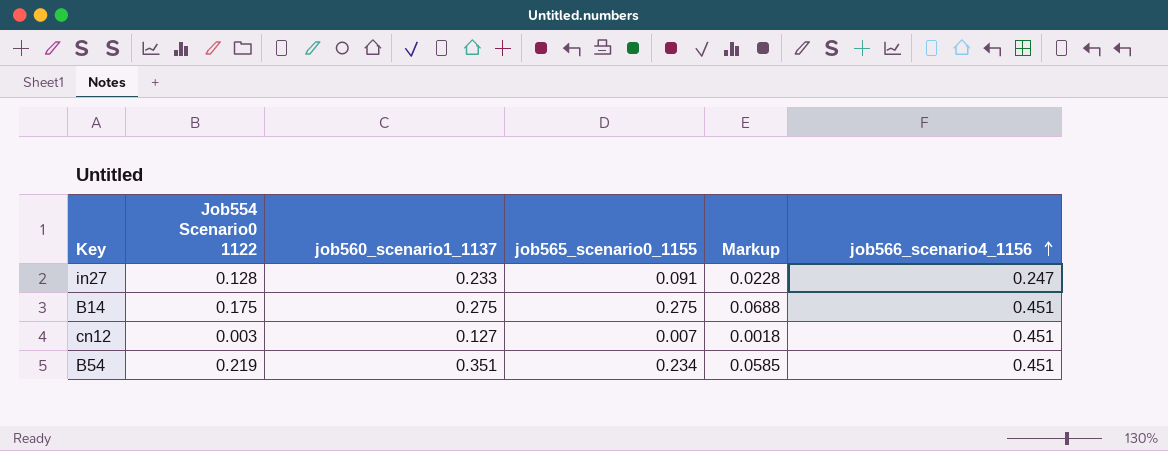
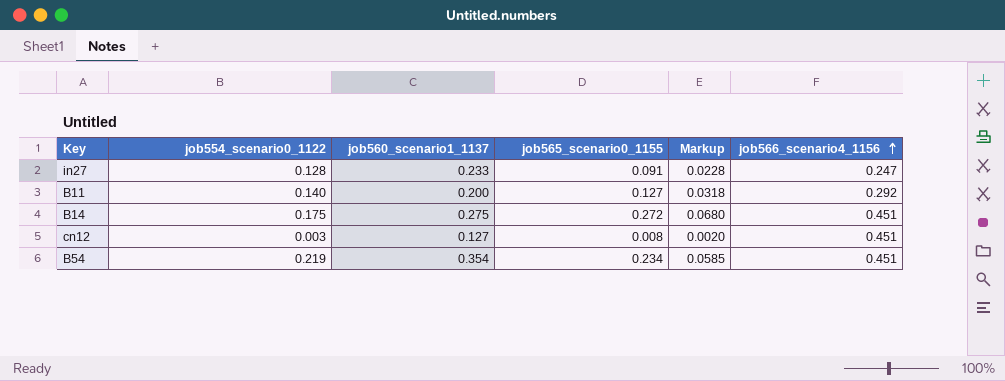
column name: Job554 Scenario0 1122 -> job554_scenario0_1122
row B11: none -> 0.140 | 0.200 | 0.127 | 0.0318 | 0.292
B14 | job565_scenario0_1155: 0.275 -> 0.272
B14 | Markup: 0.0688 -> 0.0680
cn12 | job565_scenario0_1155: 0.007 -> 0.008
cn12 | Markup: 0.0018 -> 0.0020
B54 | job560_scenario1_1137: 0.351 -> 0.354

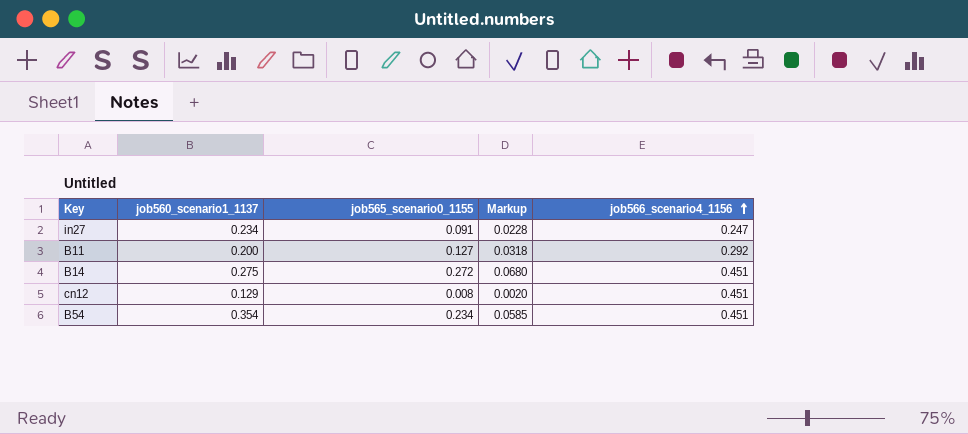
column job554_scenario0_1122 | position: 2 -> none
in27 | job560_scenario1_1137: 0.233 -> 0.234
cn12 | job560_scenario1_1137: 0.127 -> 0.129

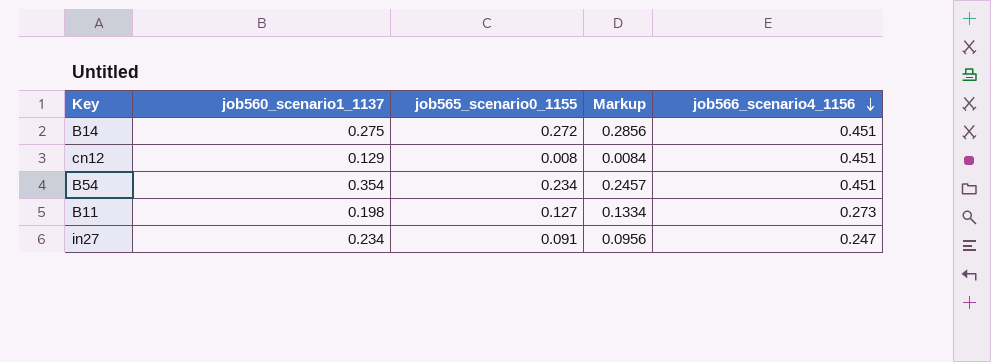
row order: job566_scenario4_1156 ascending -> job566_scenario4_1156 descending
column Markup | formula: [job565_scenario0_1155] * 0.25 -> [job565_scenario0_1155] * 1.05
B11 | job560_scenario1_1137: 0.200 -> 0.198
B11 | job566_scenario4_1156: 0.292 -> 0.273

